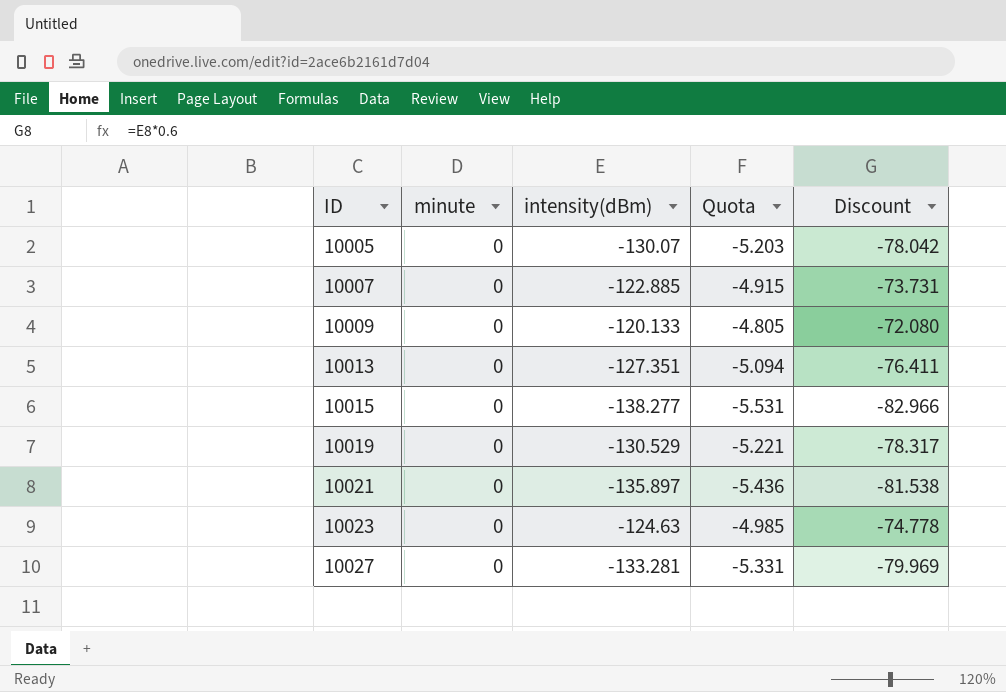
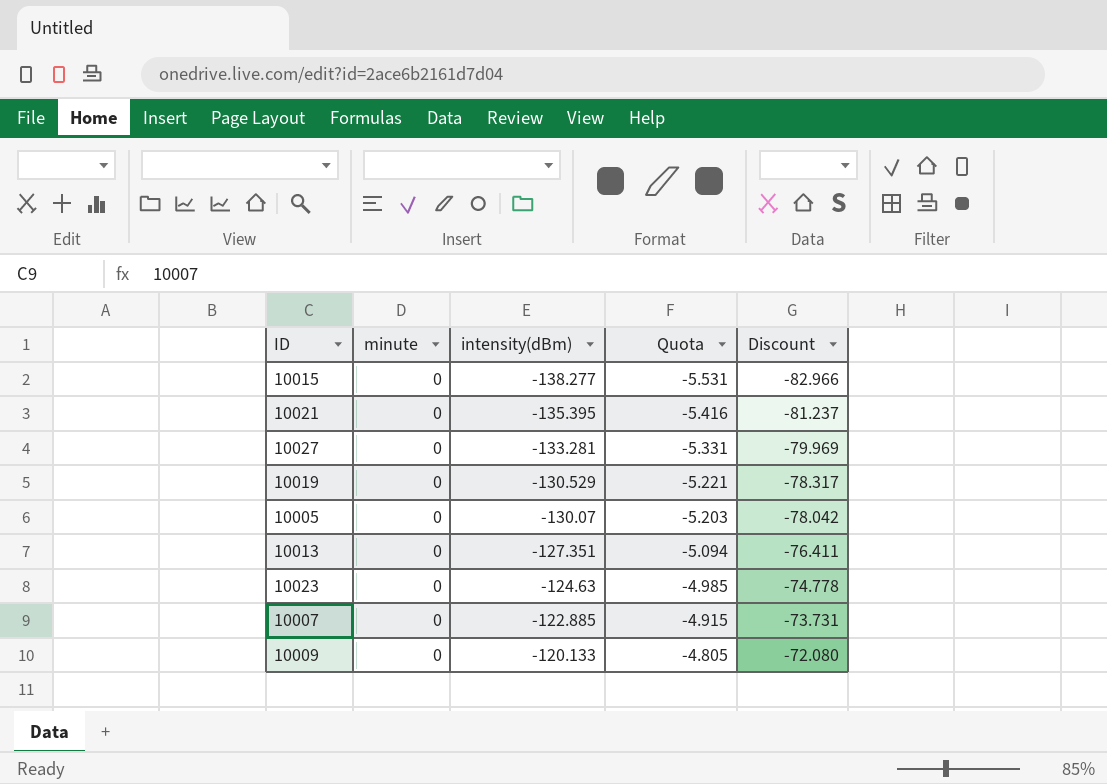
row order: ID ascending -> intensity(dBm) ascending
10021 | intensity(dBm): -135.897 -> -135.395
10021 | Quota: -5.436 -> -5.416
10021 | Discount: -81.538 -> -81.237

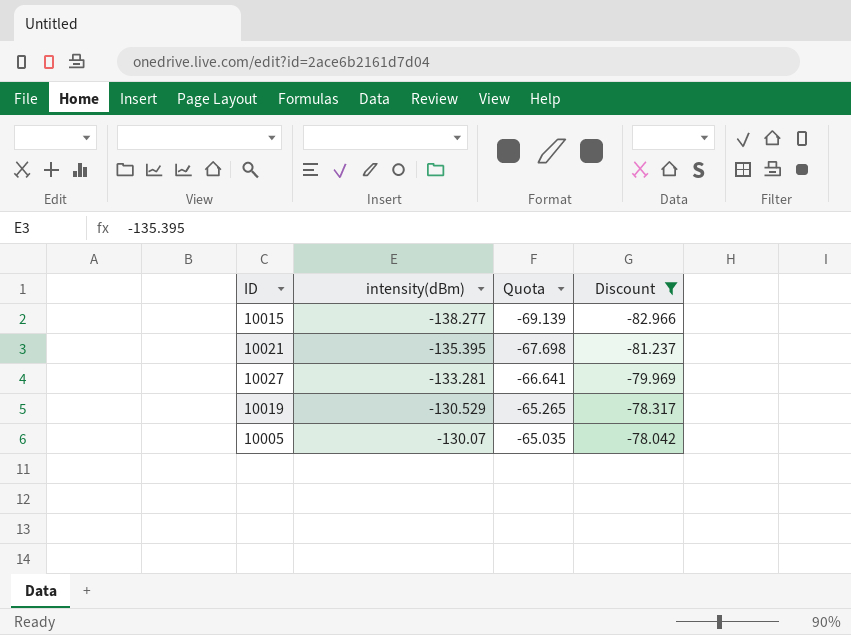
filter: none -> Discount <= -78.042
column minute | position: 2 -> none
column Quota | formula: [intensity(dBm)] * 0.04 -> [intensity(dBm)] * 0.5

